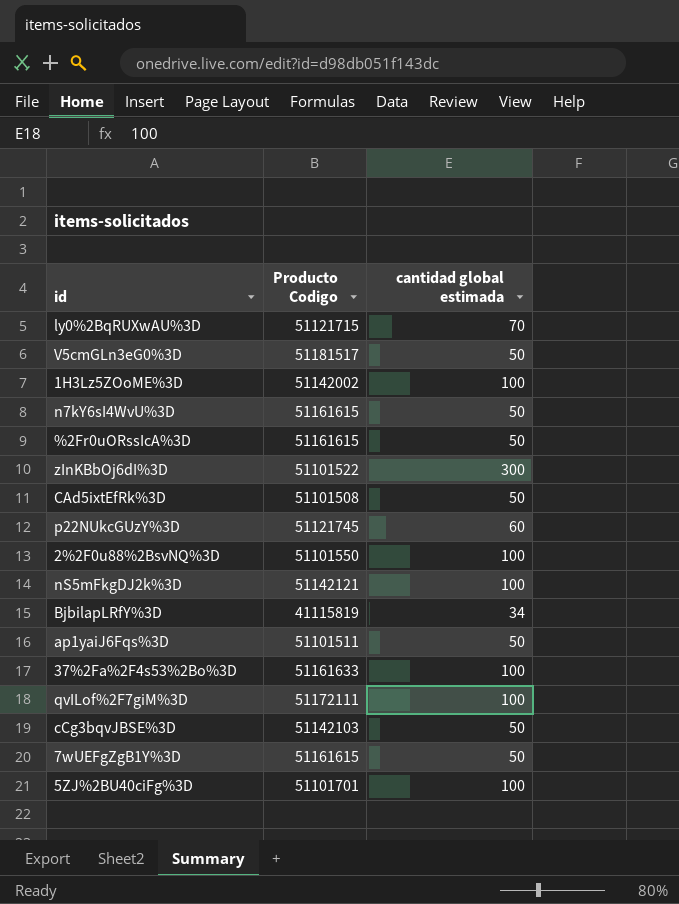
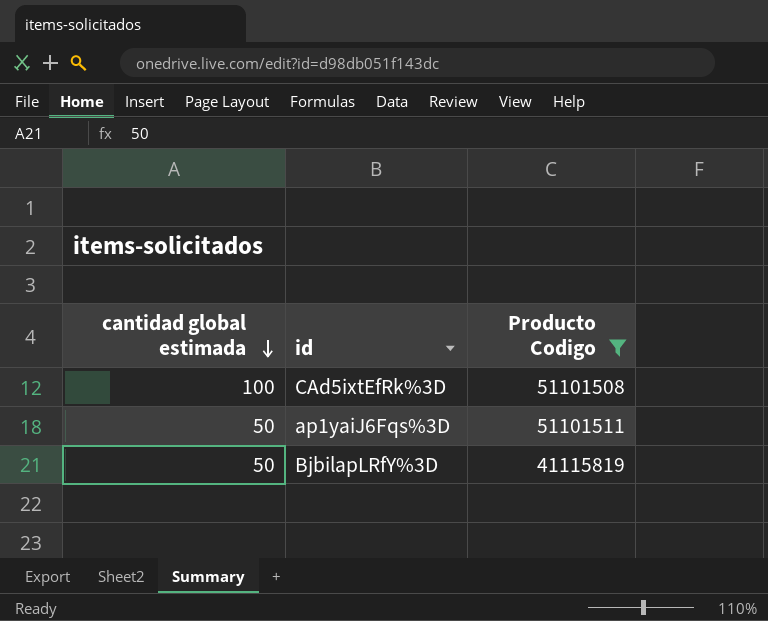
filter: none -> Producto Codigo <= 51101511
row order: none -> cantidad global estimada descending
column cantidad global estimada | position: 3 -> 1
CAd5ixtEfRk%3D | cantidad global estimada: 50 -> 100
BjbilapLRfY%3D | cantidad global estimada: 34 -> 50

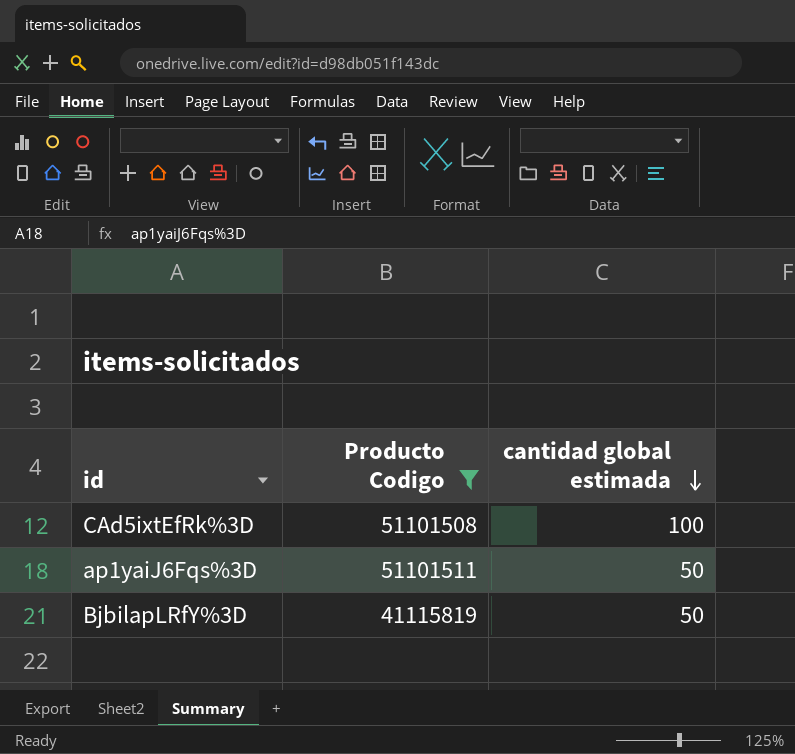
column cantidad global estimada | position: 1 -> 3

